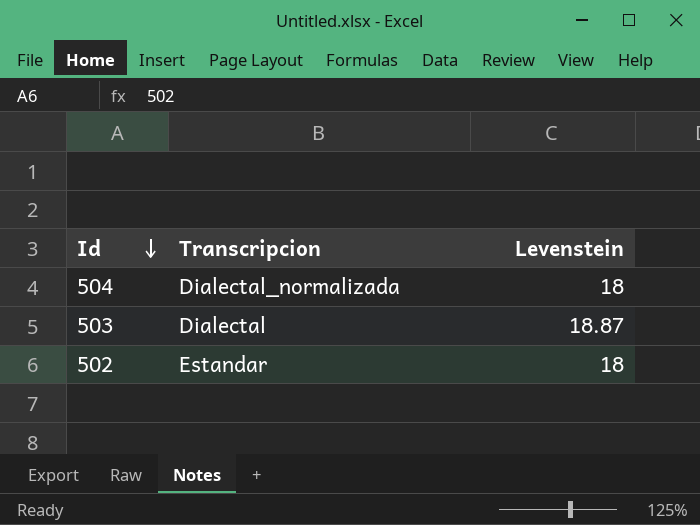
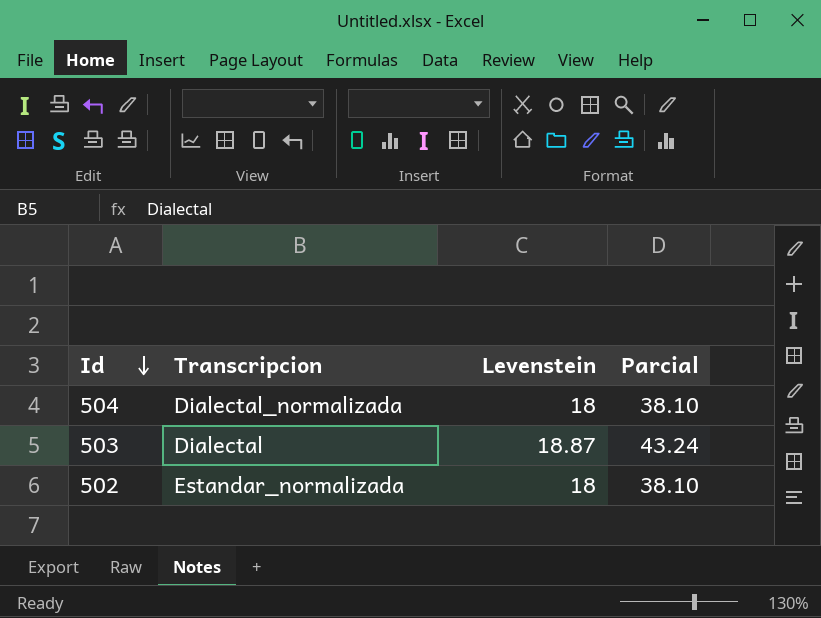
column Parcial | position: none -> 4
502 | Transcripcion: Estandar -> Estandar_normalizada

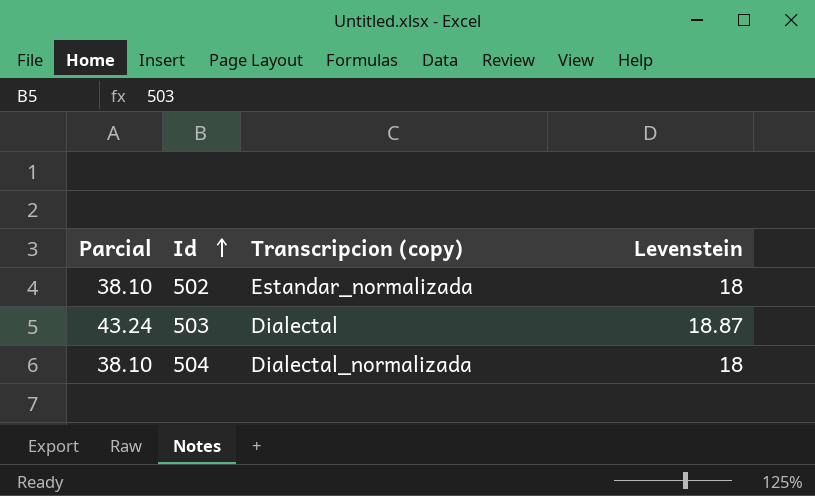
row order: Id descending -> Id ascending
column Parcial | position: 4 -> 1
column name: Transcripcion -> Transcripcion (copy)

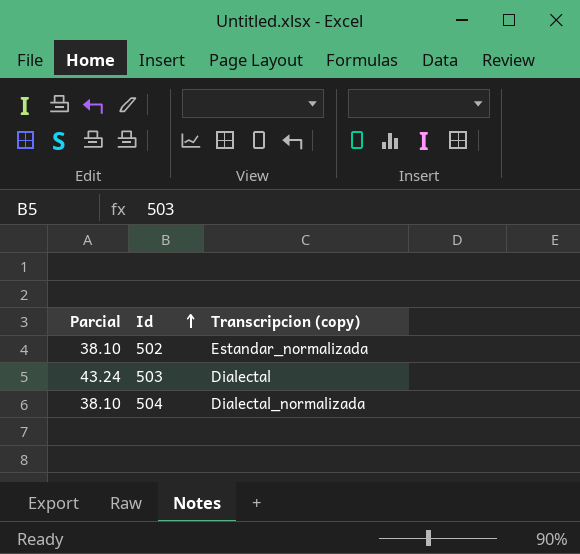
column Levenstein | position: 4 -> none

